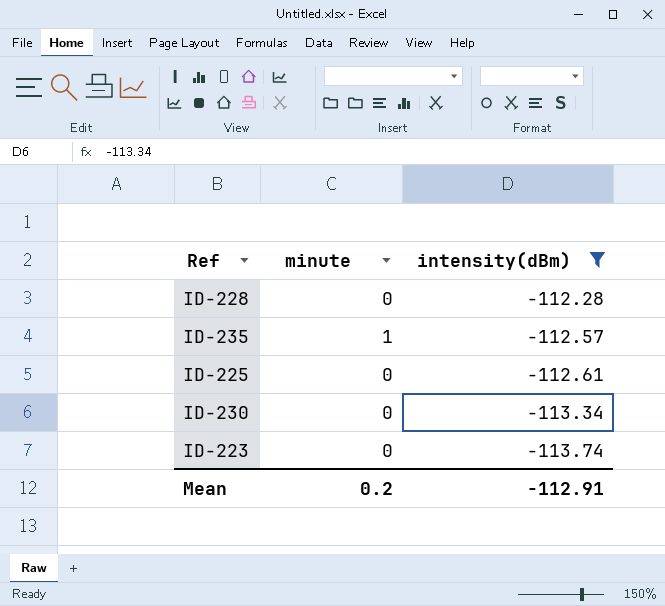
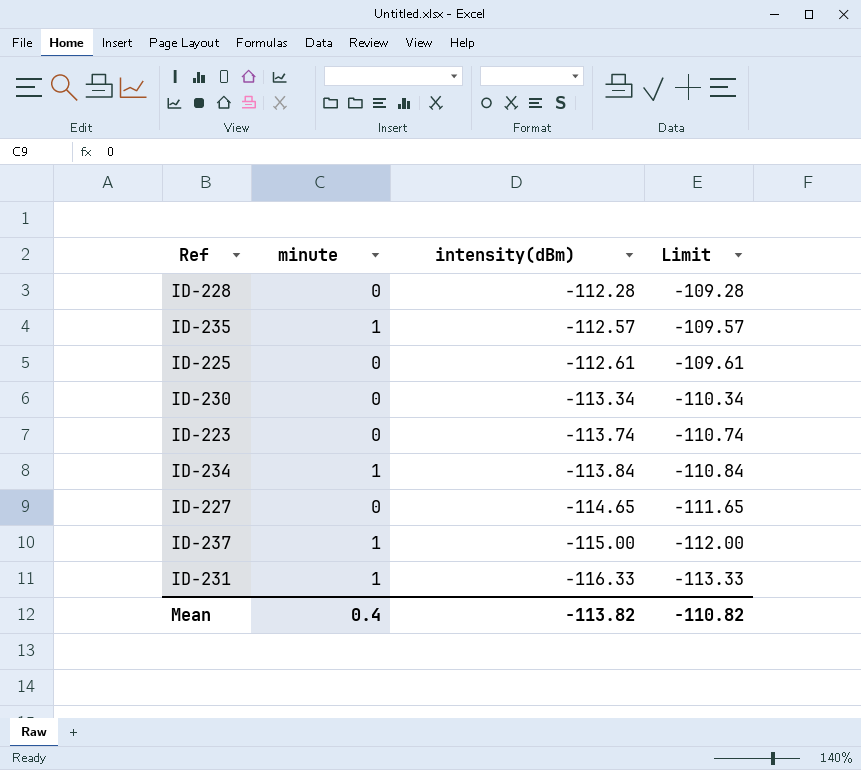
filter: intensity(dBm) >= -113.74 -> none
column Limit | formula: none -> [intensity(dBm)] + 3
Mean | minute: 0.2 -> 0.4
Mean | intensity(dBm): -112.91 -> -113.82

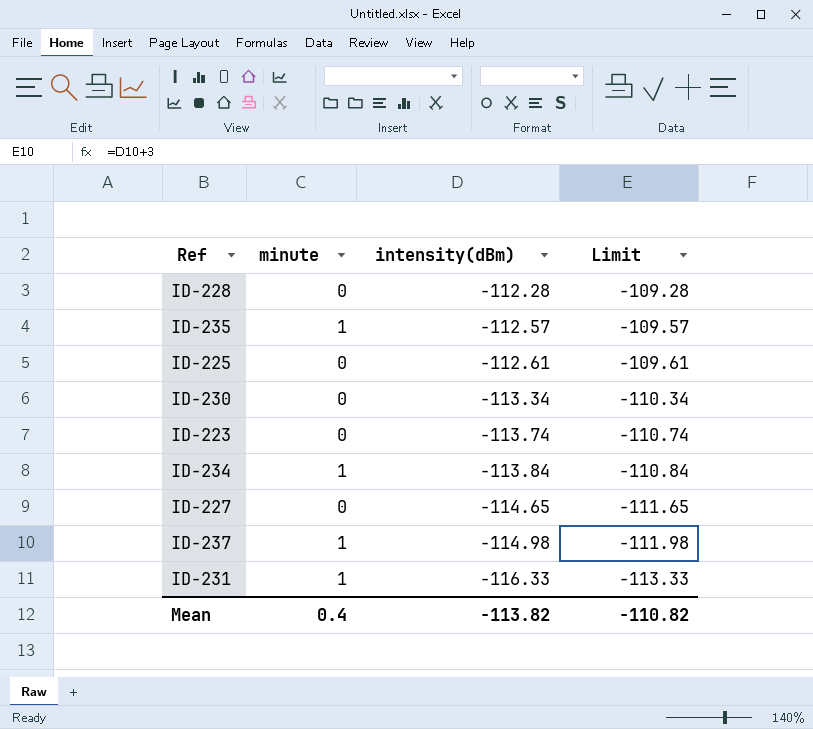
ID-237 | intensity(dBm): -115.00 -> -114.98
ID-237 | Limit: -112.00 -> -111.98

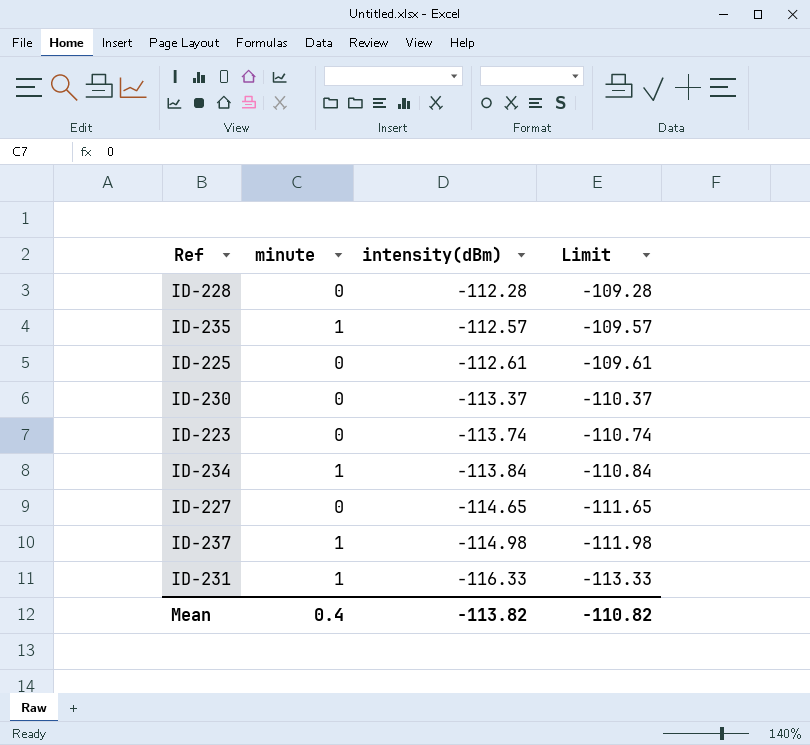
ID-230 | intensity(dBm): -113.34 -> -113.37
ID-230 | Limit: -110.34 -> -110.37

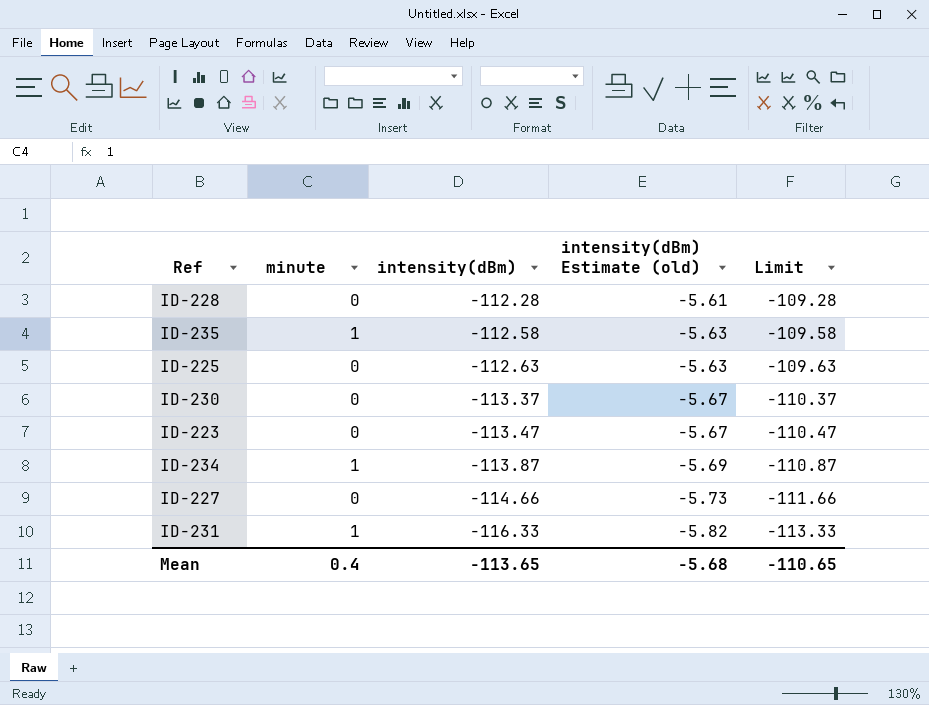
column intensity(dBm) Estimate (old) | formula: none -> [intensity(dBm)] * 0.05
row ID-237: 1 | -114.98 | -111.98 -> none
ID-235 | intensity(dBm): -112.57 -> -112.58
ID-235 | Limit: -109.57 -> -109.58
ID-225 | intensity(dBm): -112.61 -> -112.63
ID-225 | Limit: -109.61 -> -109.63
ID-223 | intensity(dBm): -113.74 -> -113.47
ID-223 | Limit: -110.74 -> -110.47
ID-234 | intensity(dBm): -113.84 -> -113.87
ID-234 | Limit: -110.84 -> -110.87
ID-227 | intensity(dBm): -114.65 -> -114.66
ID-227 | Limit: -111.65 -> -111.66
Mean | intensity(dBm): -113.82 -> -113.65
Mean | Limit: -110.82 -> -110.65

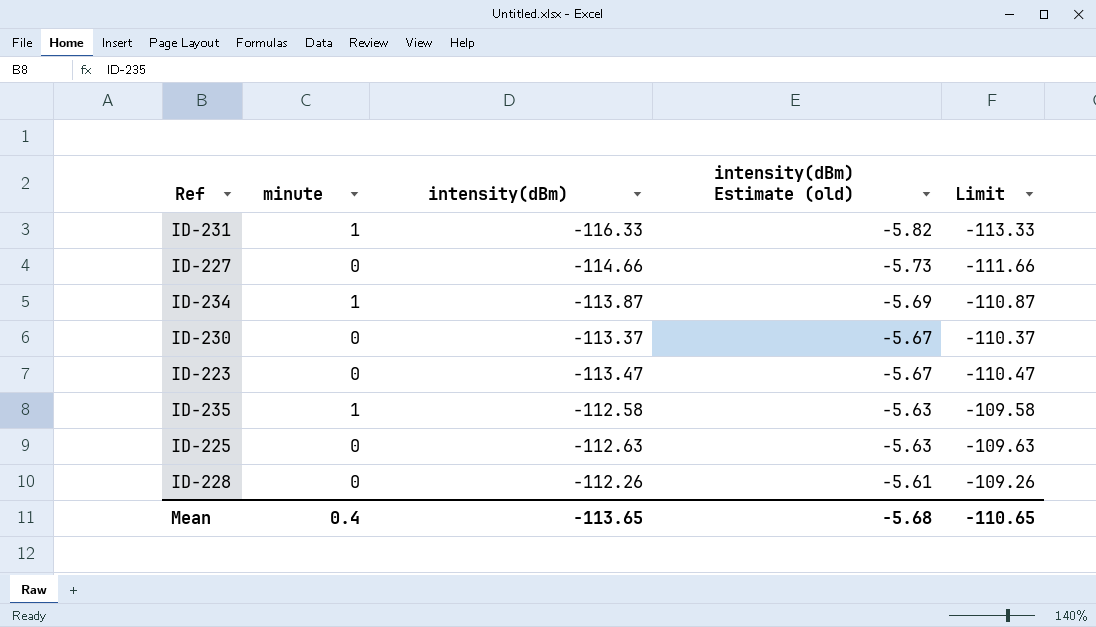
row order: intensity(dBm) descending -> intensity(dBm) Estimate (old) ascending
ID-228 | intensity(dBm): -112.28 -> -112.26
ID-228 | Limit: -109.28 -> -109.26

